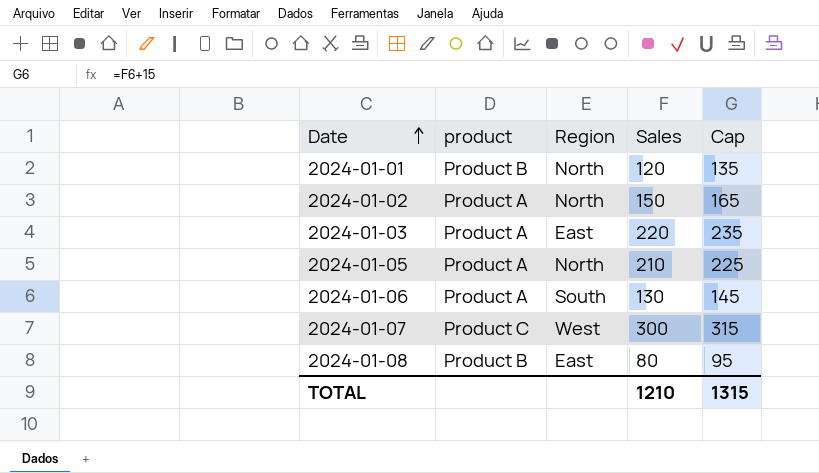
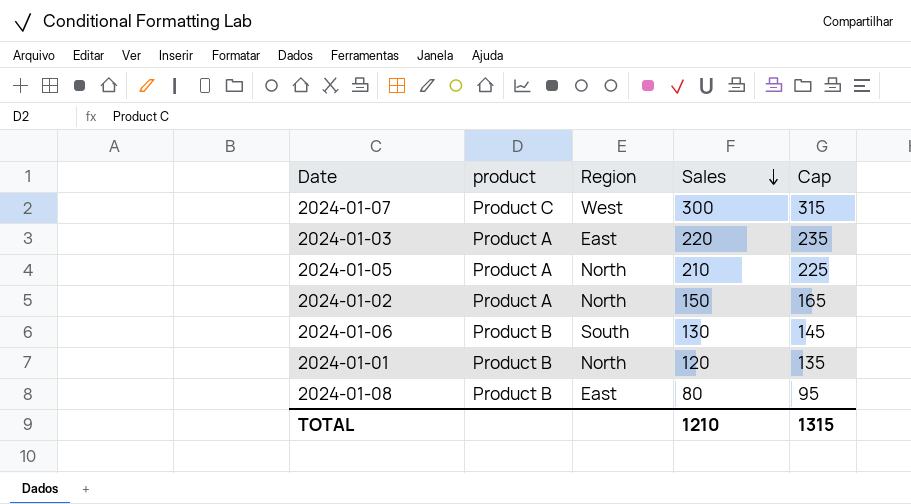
row order: Date ascending -> Sales descending
2024-01-06 | product: Product A -> Product B

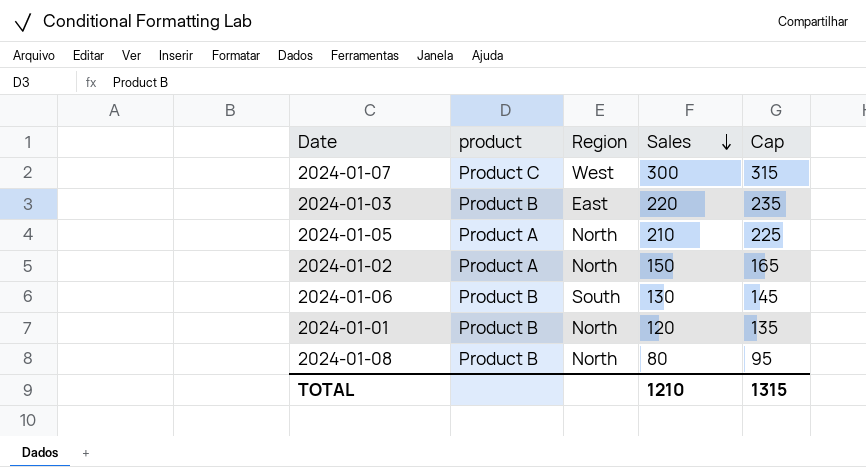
2024-01-03 | product: Product A -> Product B
2024-01-08 | Region: East -> North

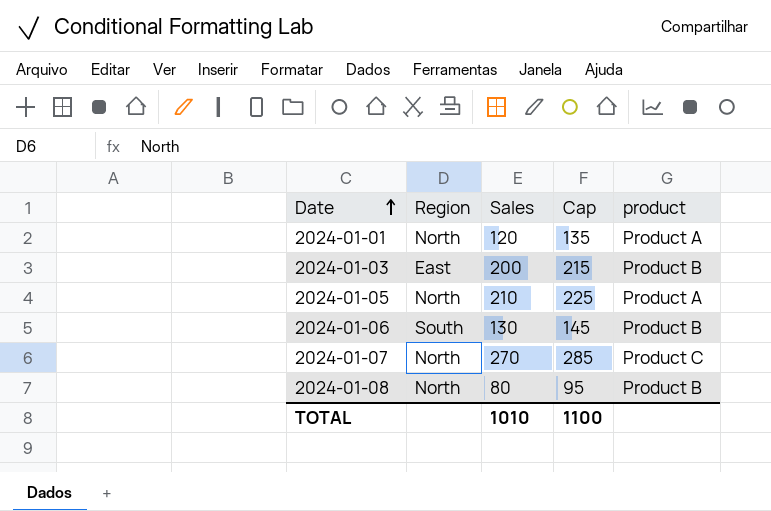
row order: Sales descending -> Date ascending
column product | position: 2 -> 5
row 2024-01-02: Product A | North | 150 | 165 -> none
2024-01-01 | product: Product B -> Product A
2024-01-03 | Sales: 220 -> 200
2024-01-03 | Cap: 235 -> 215
2024-01-07 | Region: West -> North
2024-01-07 | Sales: 300 -> 270
2024-01-07 | Cap: 315 -> 285
TOTAL | Sales: 1210 -> 1010
TOTAL | Cap: 1315 -> 1100

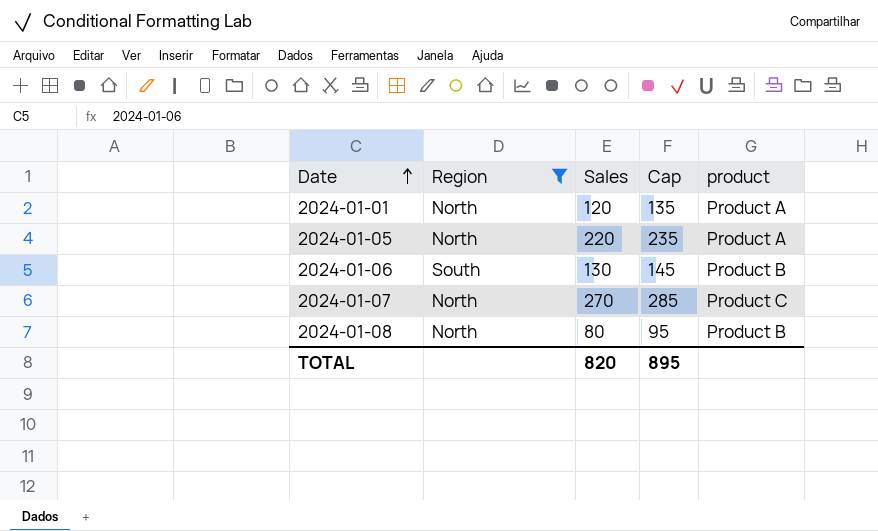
filter: none -> Region != East
2024-01-05 | Sales: 210 -> 220
2024-01-05 | Cap: 225 -> 235
TOTAL | Sales: 1010 -> 820
TOTAL | Cap: 1100 -> 895

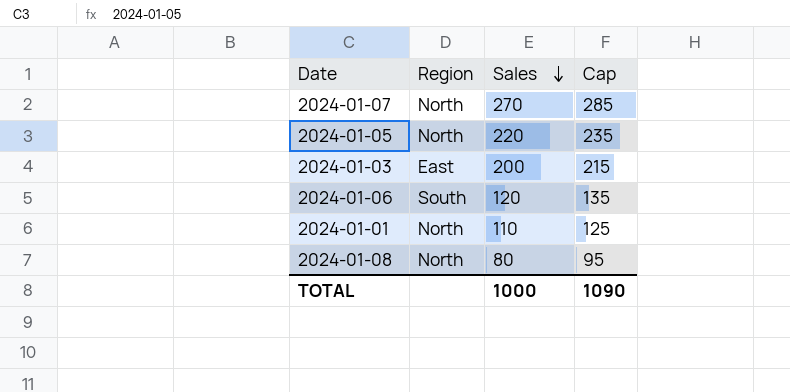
filter: Region != East -> none
row order: Date ascending -> Sales descending
column product | position: 5 -> none
2024-01-06 | Sales: 130 -> 120
2024-01-06 | Cap: 145 -> 135
2024-01-01 | Sales: 120 -> 110
2024-01-01 | Cap: 135 -> 125
TOTAL | Sales: 820 -> 1000
TOTAL | Cap: 895 -> 1090

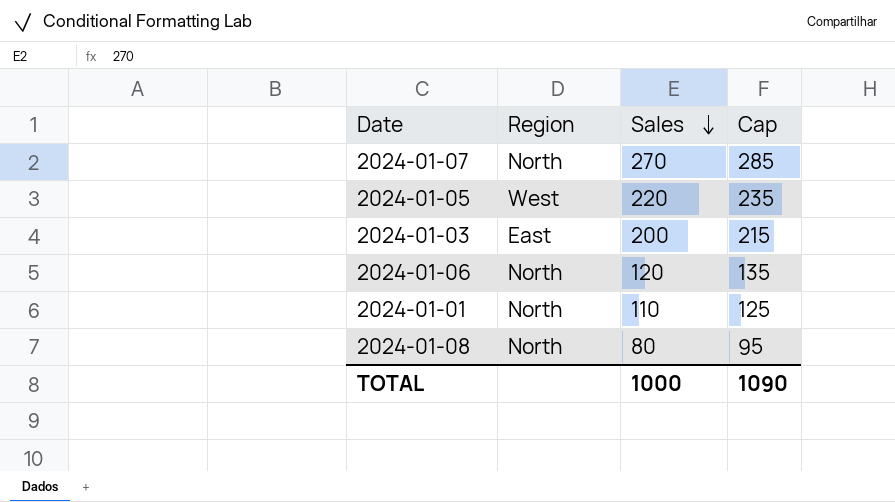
2024-01-05 | Region: North -> West
2024-01-06 | Region: South -> North

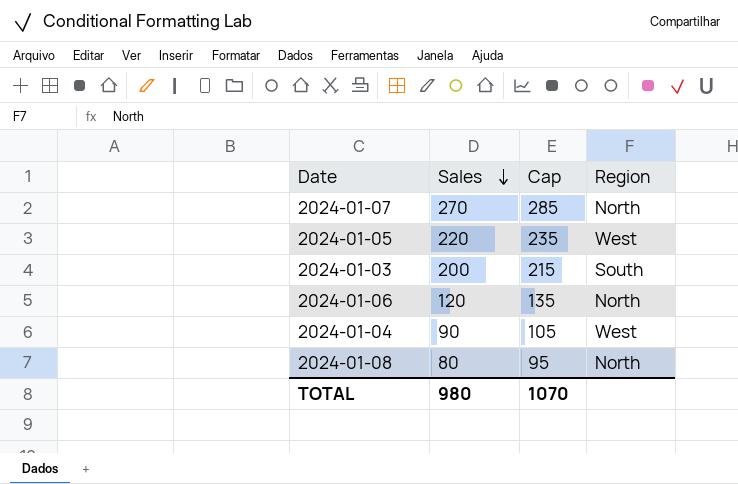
column Region | position: 2 -> 4
row 2024-01-01: North | 110 | 125 -> none
2024-01-03 | Region: East -> South
row 2024-01-04: none -> 90 | 105 | West
TOTAL | Sales: 1000 -> 980
TOTAL | Cap: 1090 -> 1070

